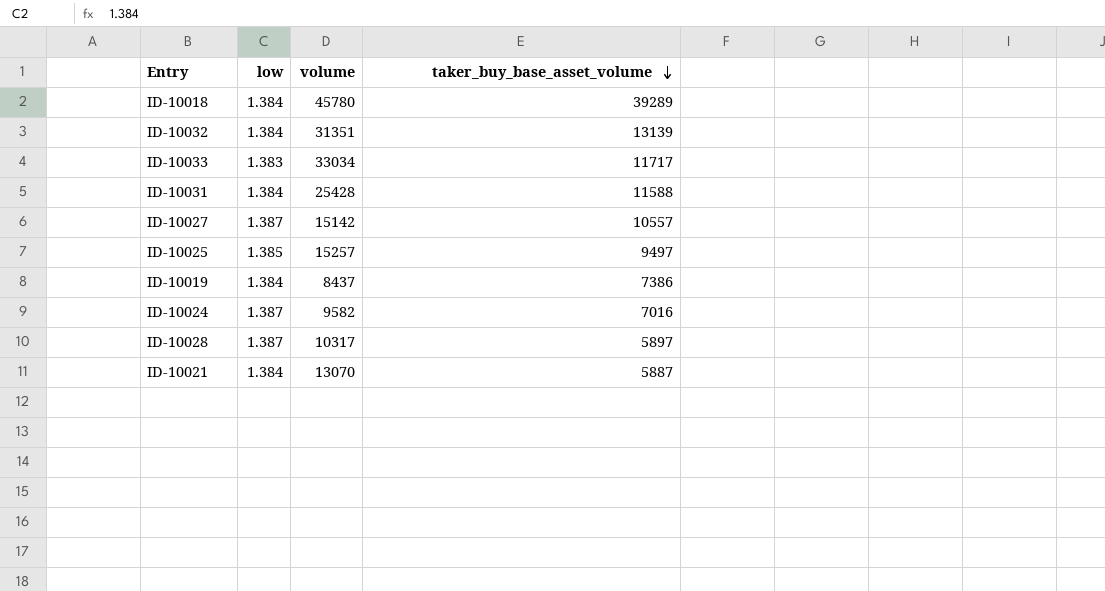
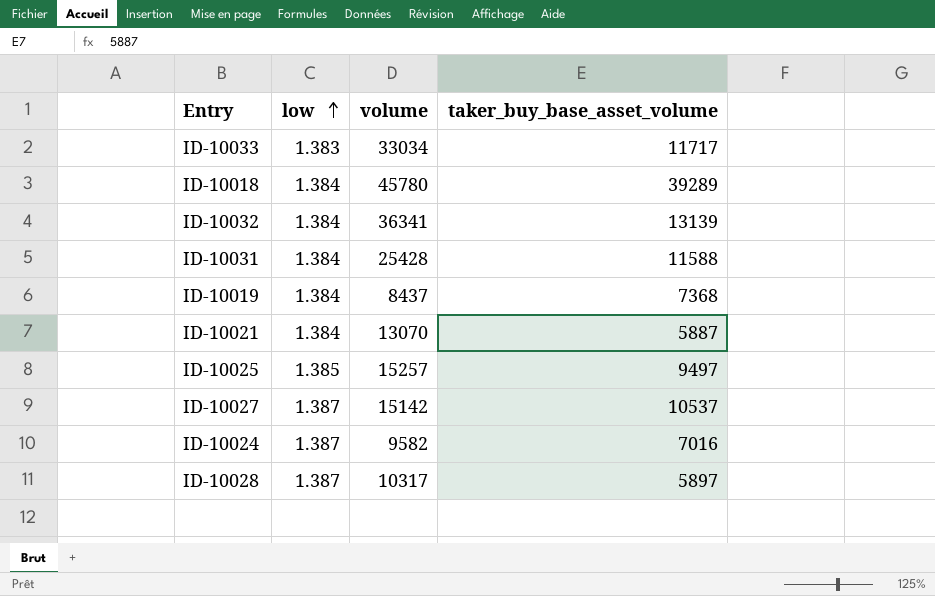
row order: taker_buy_base_asset_volume descending -> low ascending
ID-10032 | volume: 31351 -> 36341
ID-10019 | taker_buy_base_asset_volume: 7386 -> 7368
ID-10027 | taker_buy_base_asset_volume: 10557 -> 10537

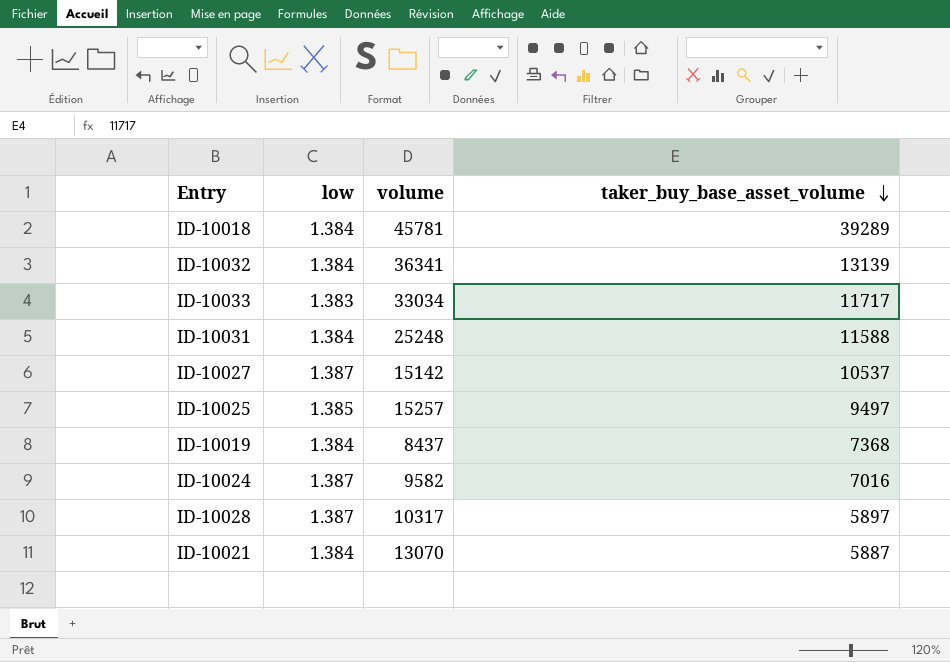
row order: low ascending -> taker_buy_base_asset_volume descending
ID-10018 | volume: 45780 -> 45781
ID-10031 | volume: 25428 -> 25248

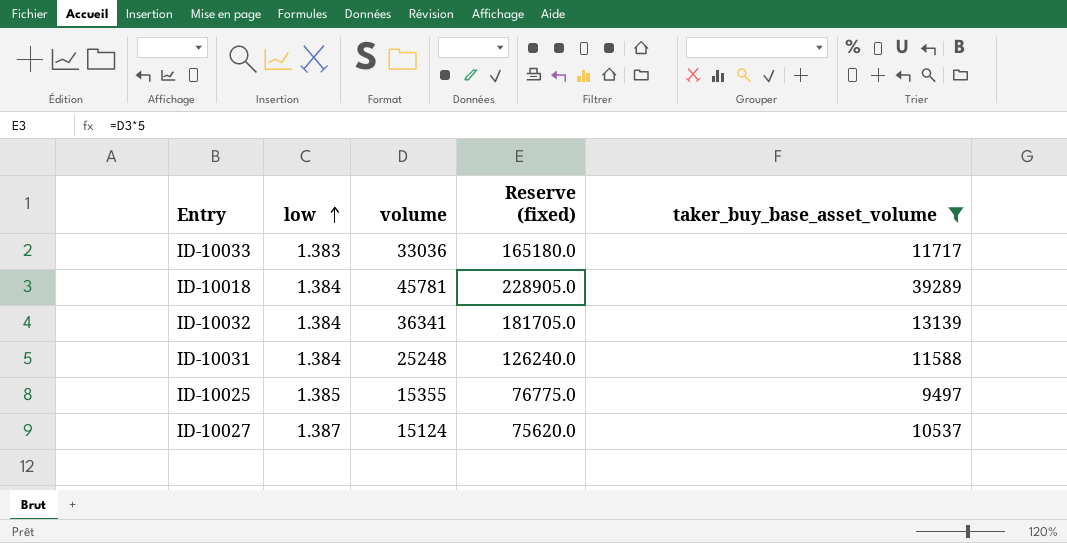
filter: none -> taker_buy_base_asset_volume >= 9497
row order: taker_buy_base_asset_volume descending -> low ascending
column Reserve (fixed) | formula: none -> [volume] * 5
ID-10033 | volume: 33034 -> 33036
ID-10025 | volume: 15257 -> 15355
ID-10027 | volume: 15142 -> 15124

